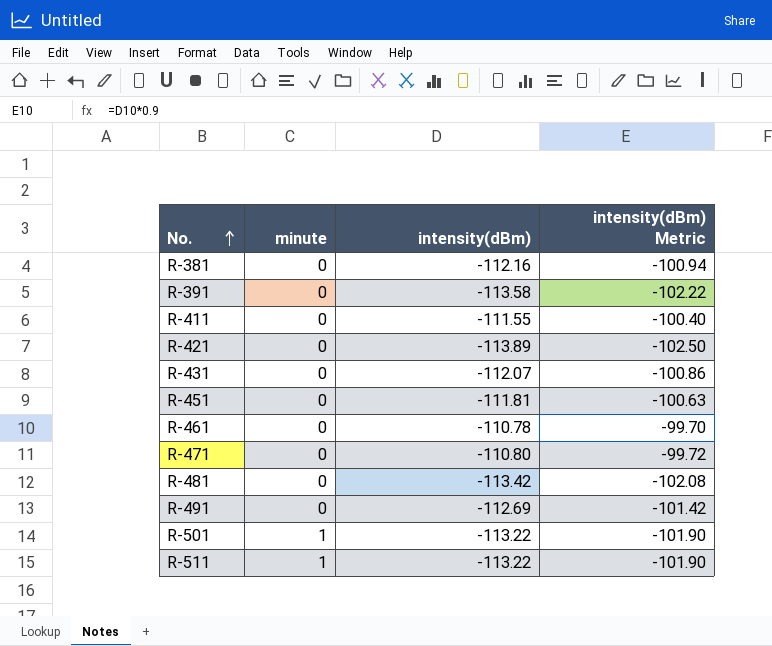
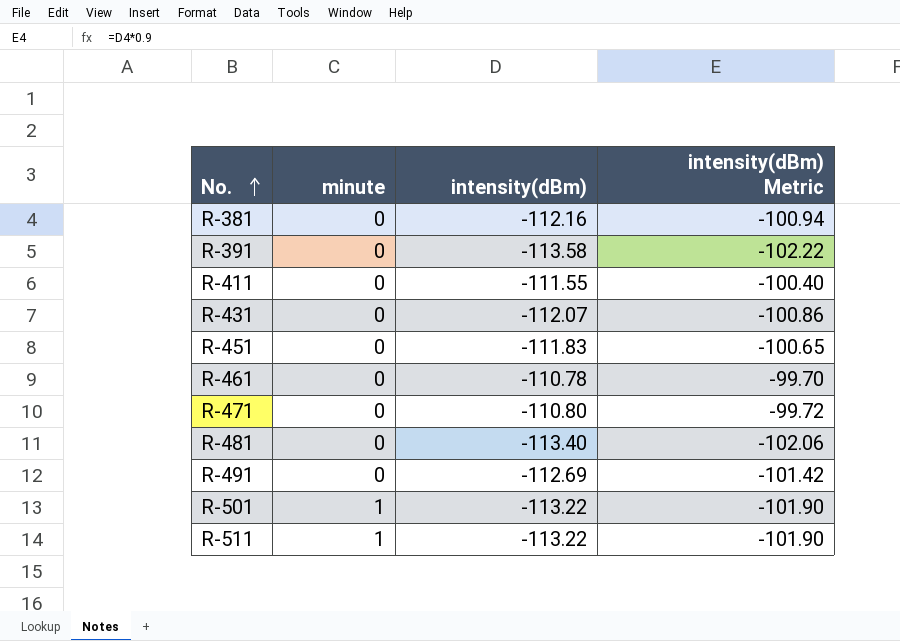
row R-421: 0 | -113.89 | -102.50 -> none
R-451 | intensity(dBm): -111.81 -> -111.83
R-451 | intensity(dBm) Metric: -100.63 -> -100.65
R-481 | intensity(dBm): -113.42 -> -113.40
R-481 | intensity(dBm) Metric: -102.08 -> -102.06

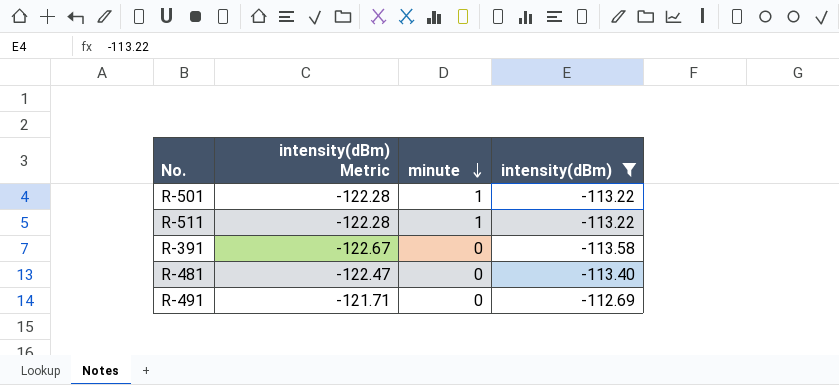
filter: none -> intensity(dBm) <= -112.69
row order: No. ascending -> minute descending
column intensity(dBm) Metric | formula: [intensity(dBm)] * 0.9 -> [intensity(dBm)] * 1.08
column intensity(dBm) Metric | position: 4 -> 2

